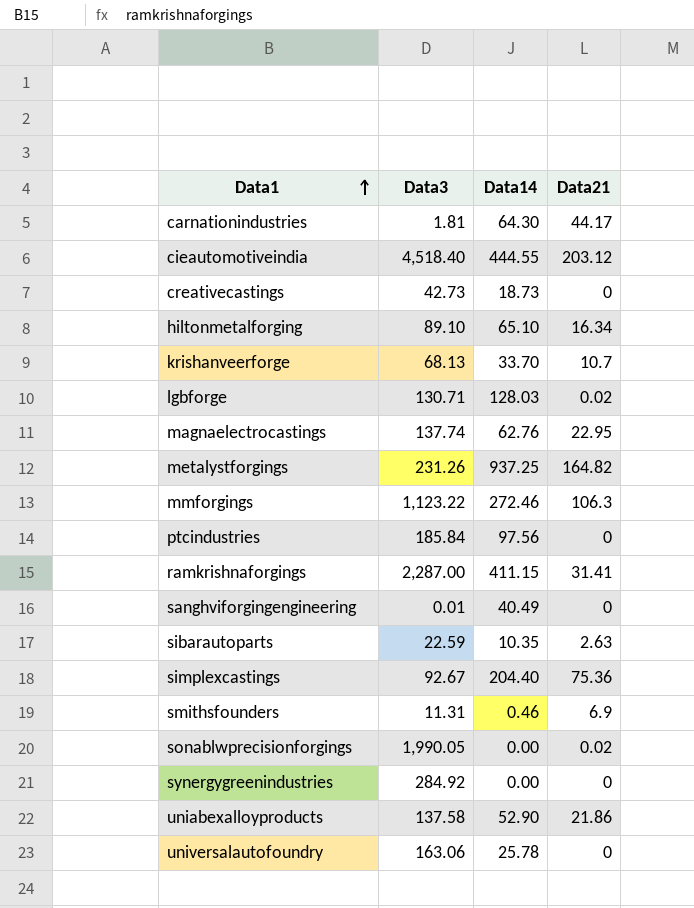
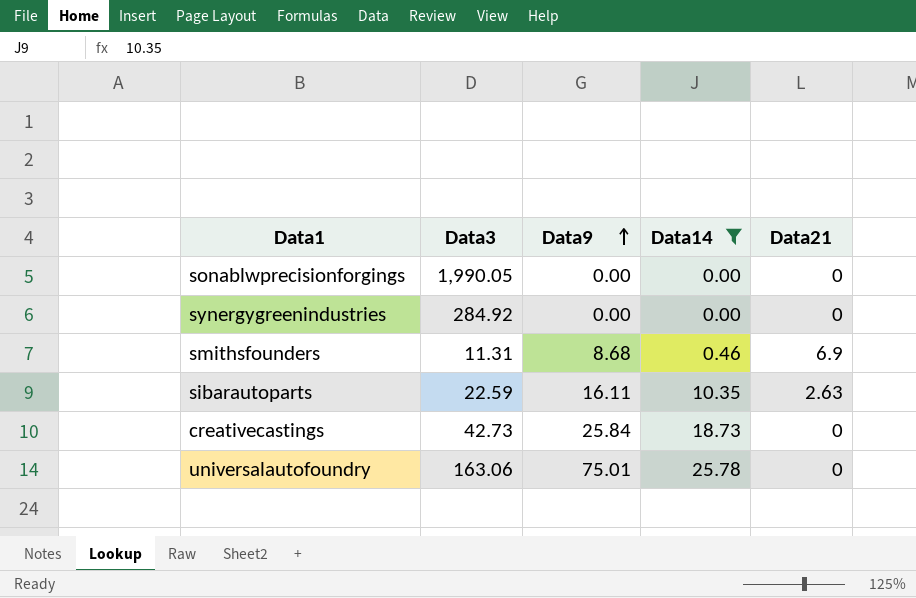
filter: none -> Data14 <= 25.78
row order: Data1 ascending -> Data9 ascending
column Data9 | position: none -> 3
sonablwprecisionforgings | Data21: 0.02 -> 0

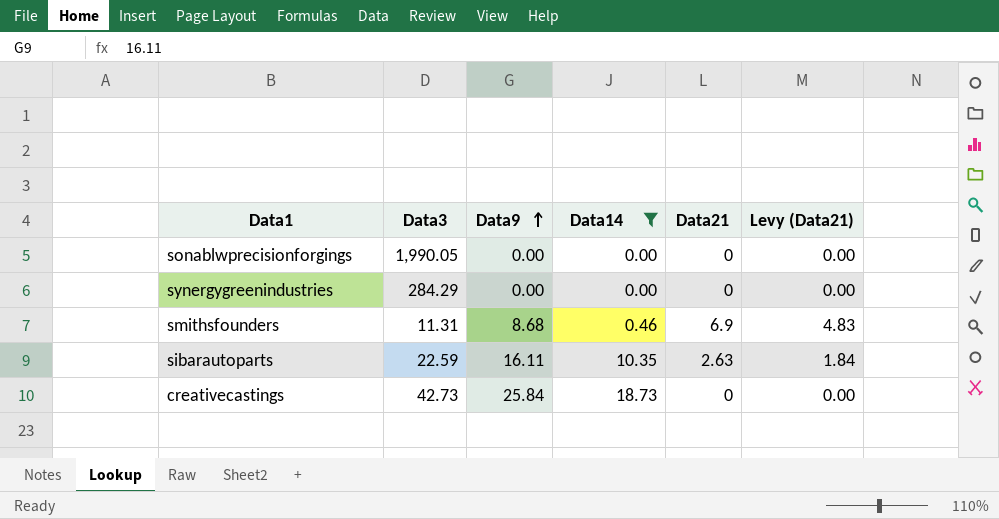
column Levy (Data21) | formula: none -> [Data21] * 0.7
row universalautofoundry: 163.06 | 75.01 | 25.78 | 0 -> none
synergygreenindustries | Data3: 284.92 -> 284.29

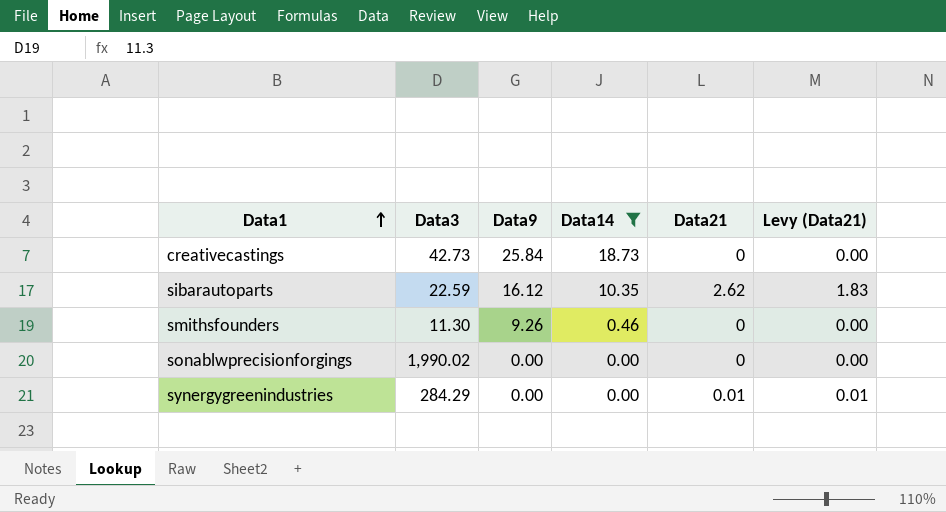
row order: Data9 ascending -> Data1 ascending
sibarautoparts | Data9: 16.11 -> 16.12
sibarautoparts | Data21: 2.63 -> 2.62
sibarautoparts | Levy (Data21): 1.84 -> 1.83
smithsfounders | Data3: 11.31 -> 11.30
smithsfounders | Data9: 8.68 -> 9.26
smithsfounders | Data21: 6.9 -> 0
smithsfounders | Levy (Data21): 4.83 -> 0.00
sonablwprecisionforgings | Data3: 1,990.05 -> 1,990.02
synergygreenindustries | Data21: 0 -> 0.01
synergygreenindustries | Levy (Data21): 0.00 -> 0.01

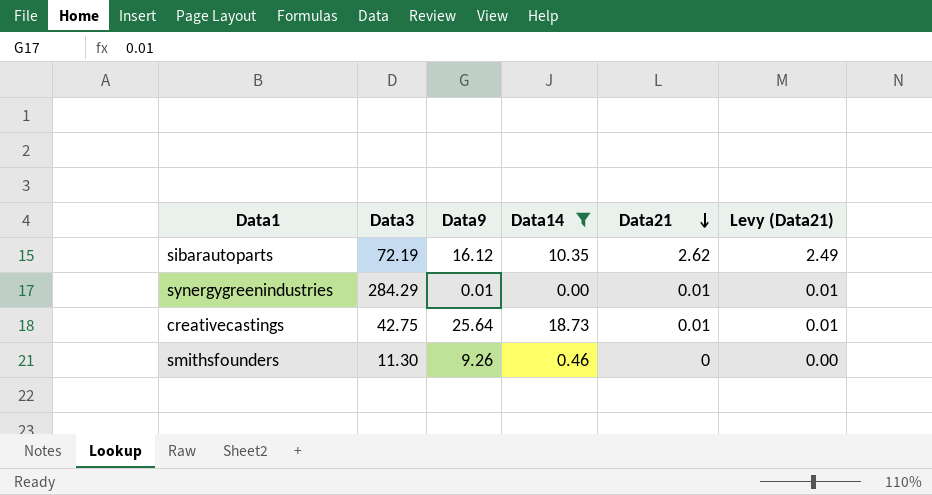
row order: Data1 ascending -> Data21 descending
column Levy (Data21) | formula: [Data21] * 0.7 -> [Data21] * 0.95
row sonablwprecisionforgings: 1,990.02 | 0.00 | 0.00 | 0 | 0.00 -> none
sibarautoparts | Data3: 22.59 -> 72.19
synergygreenindustries | Data9: 0.00 -> 0.01
creativecastings | Data3: 42.73 -> 42.75
creativecastings | Data9: 25.84 -> 25.64
creativecastings | Data21: 0 -> 0.01

